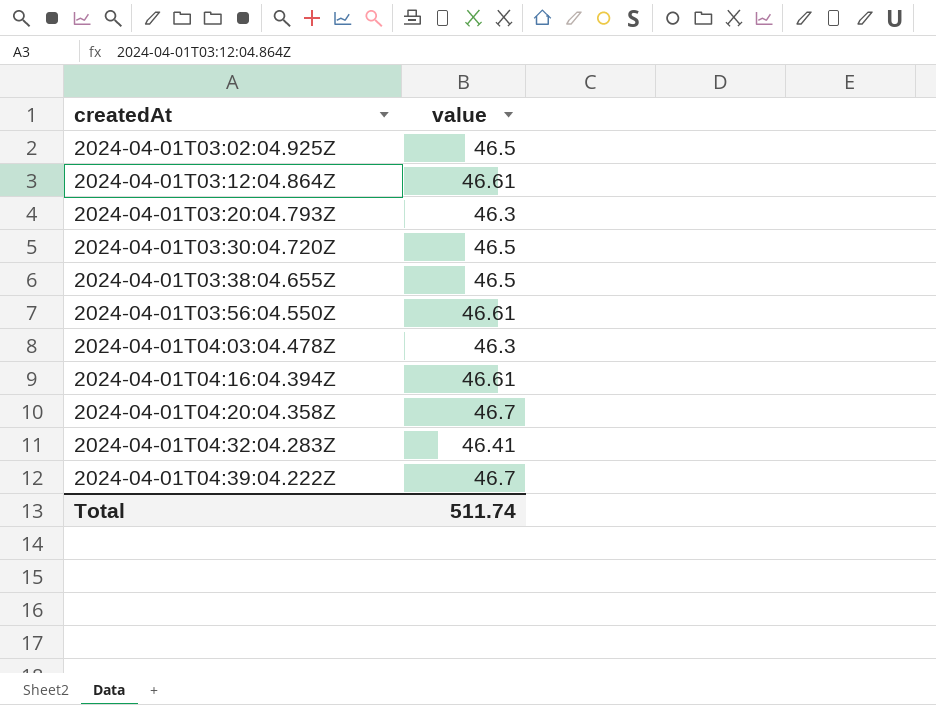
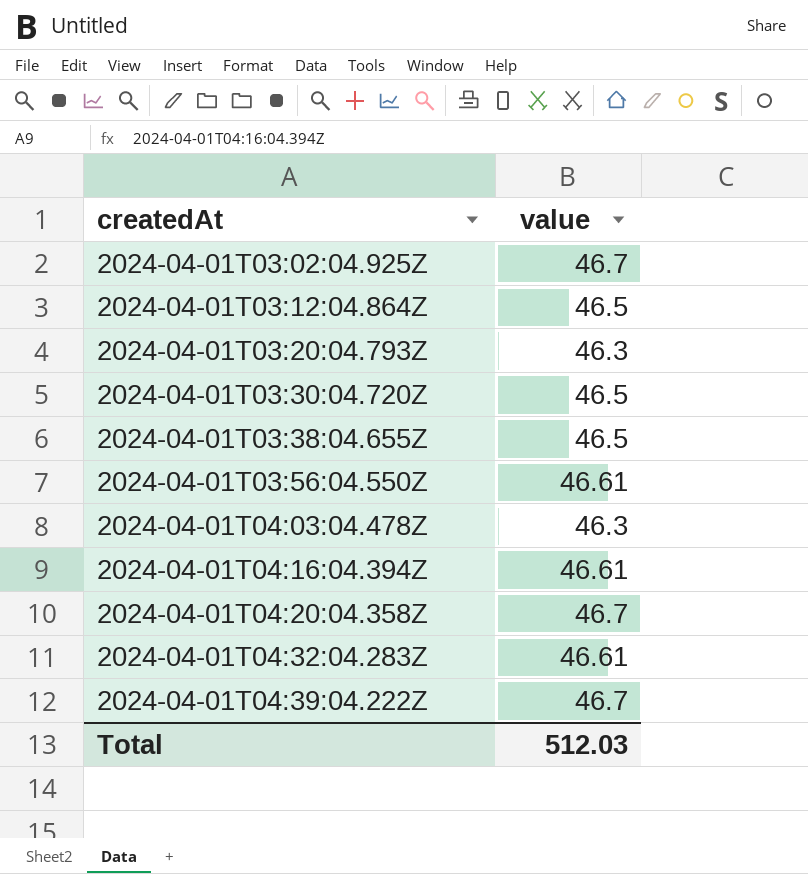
2024-04-01T03:02:04.925Z | value: 46.5 -> 46.7
2024-04-01T03:12:04.864Z | value: 46.61 -> 46.5
2024-04-01T04:32:04.283Z | value: 46.41 -> 46.61
Total | value: 511.74 -> 512.03

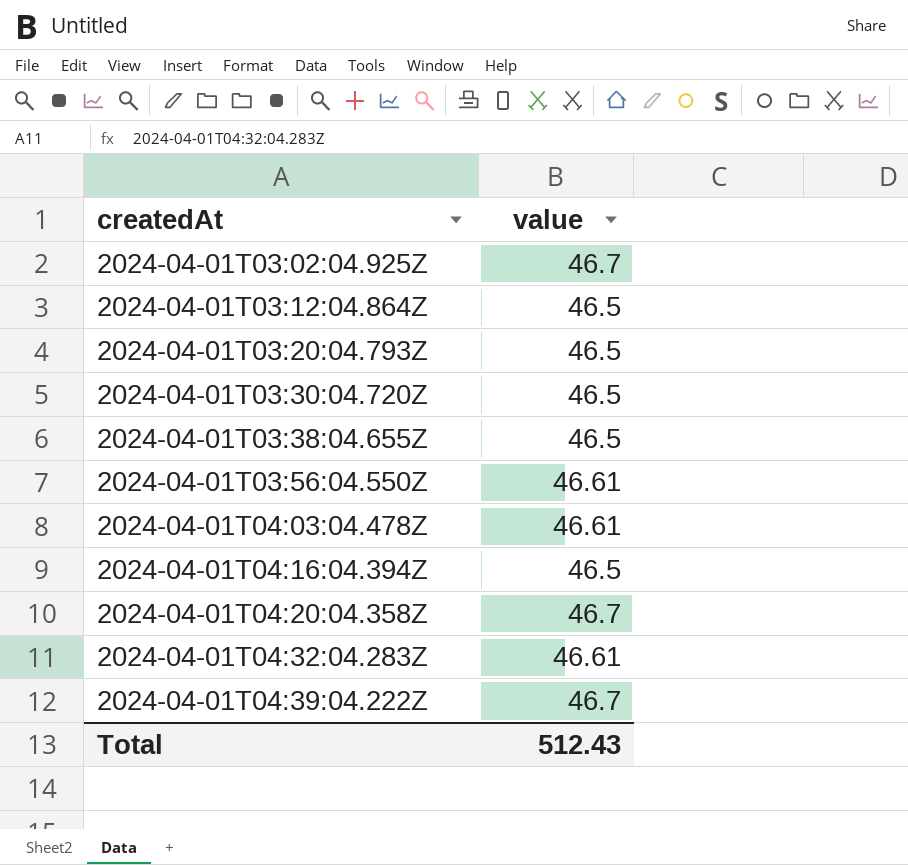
2024-04-01T03:20:04.793Z | value: 46.3 -> 46.5
2024-04-01T04:03:04.478Z | value: 46.3 -> 46.61
2024-04-01T04:16:04.394Z | value: 46.61 -> 46.5
Total | value: 512.03 -> 512.43

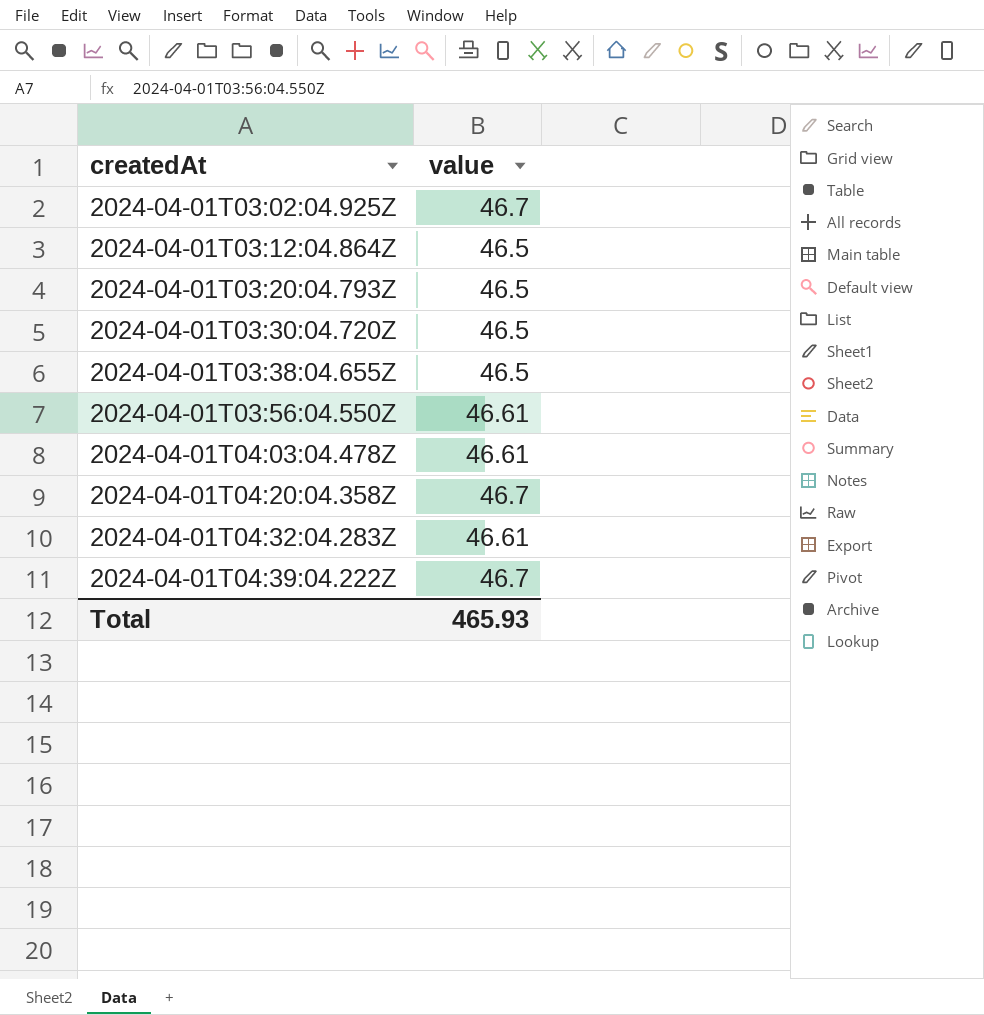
row 2024-04-01T04:16:04.394Z: 46.5 -> none
Total | value: 512.43 -> 465.93

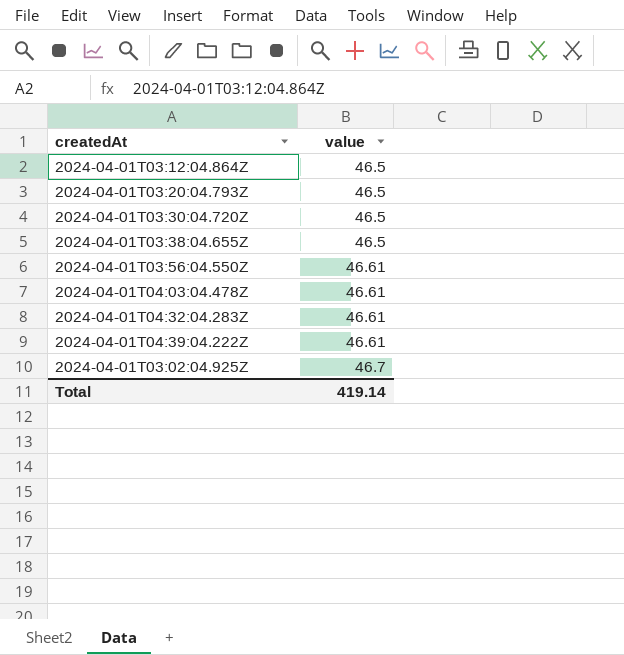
row order: createdAt ascending -> value ascending
row 2024-04-01T04:20:04.358Z: 46.7 -> none
2024-04-01T04:39:04.222Z | value: 46.7 -> 46.61
Total | value: 465.93 -> 419.14

